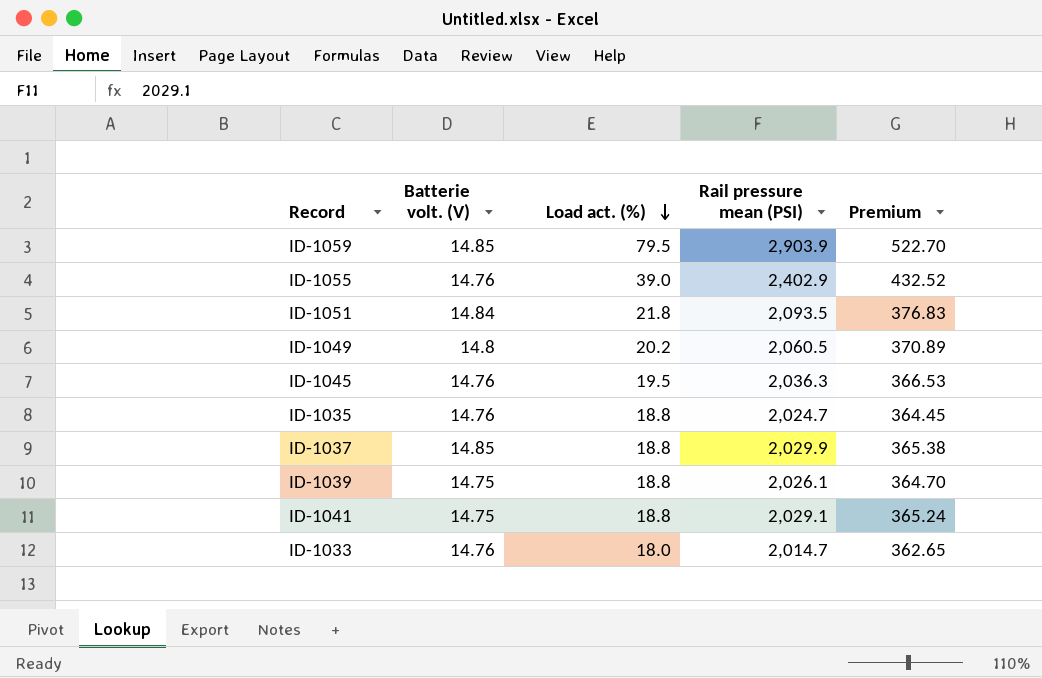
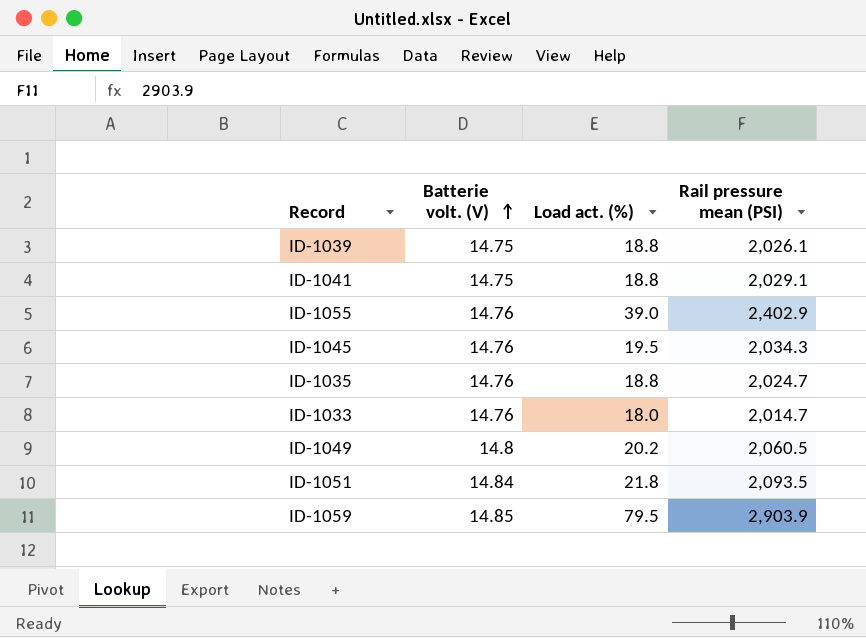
row order: Load act. (%) descending -> Batterie volt. (V) ascending
column Premium | formula: [Rail pressure mean (PSI)] * 0.18 -> none
row ID-1037: 14.85 | 18.8 | 2,029.9 | 365.38 -> none
ID-1045 | Rail pressure mean (PSI): 2,036.3 -> 2,034.3

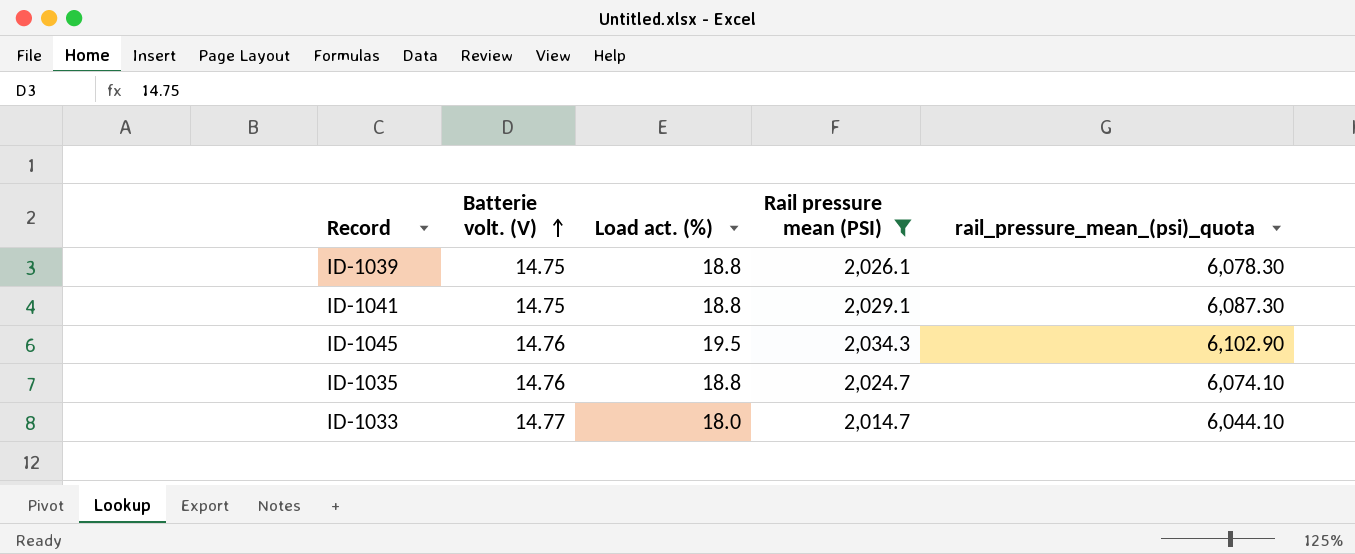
filter: none -> Rail pressure mean (PSI) <= 2,034.3
column rail_pressure_mean_(psi)_quota | formula: none -> [Rail pressure mean (PSI)] * 3
ID-1033 | Batterie volt. (V): 14.76 -> 14.77

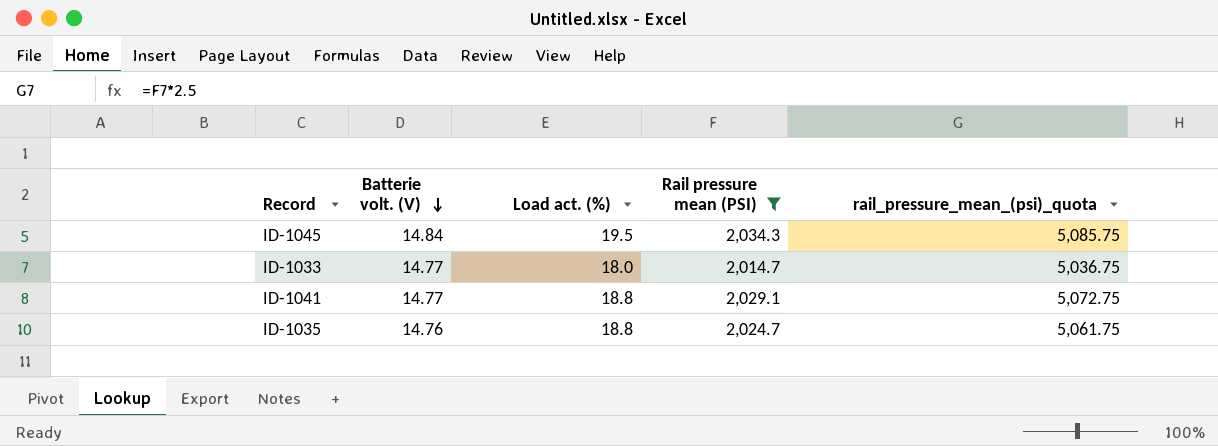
row order: Batterie volt. (V) ascending -> Batterie volt. (V) descending
column rail_pressure_mean_(psi)_quota | formula: [Rail pressure mean (PSI)] * 3 -> [Rail pressure mean (PSI)] * 2.5
row ID-1039: 14.75 | 18.8 | 2,026.1 | 6,078.30 -> none
ID-1045 | Batterie volt. (V): 14.76 -> 14.84
ID-1041 | Batterie volt. (V): 14.75 -> 14.77

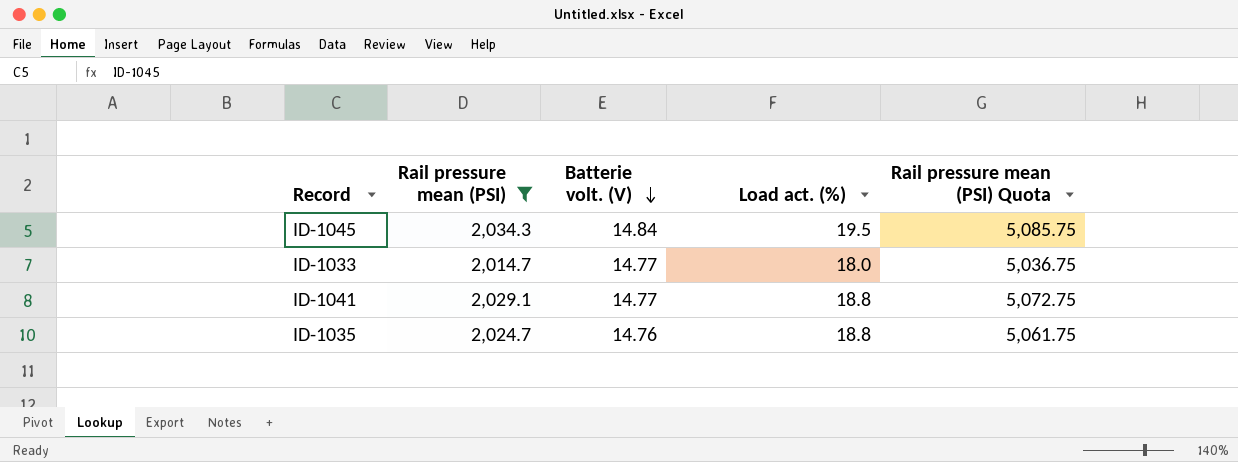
column Rail pressure mean (PSI) | position: 4 -> 2
column name: rail_pressure_mean_(psi)_quota -> Rail pressure mean (PSI) Quota

